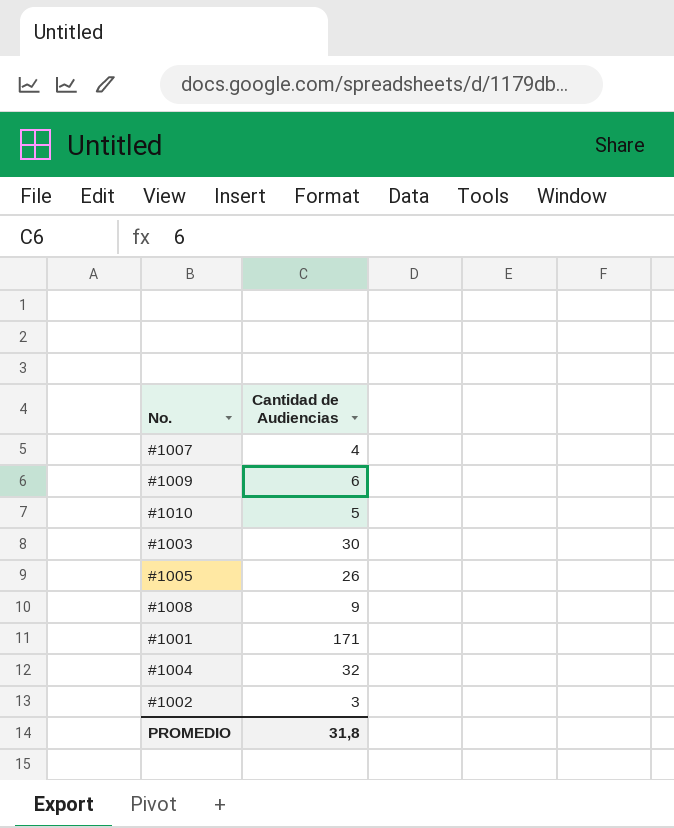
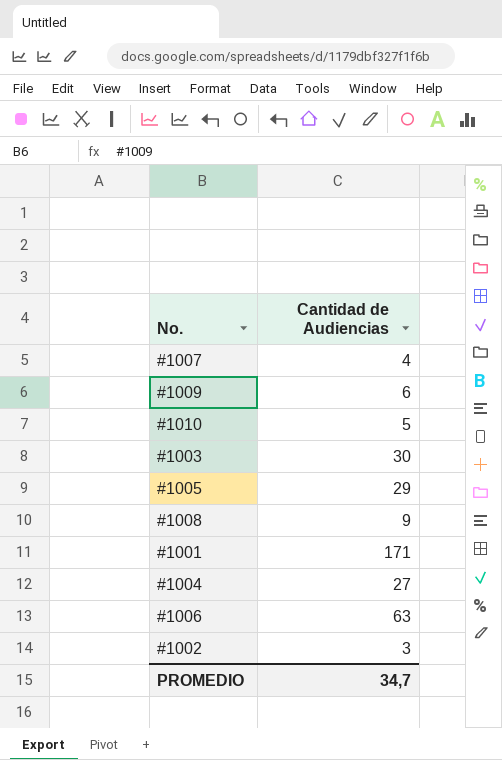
#1005 | Cantidad de Audiencias: 26 -> 29
#1004 | Cantidad de Audiencias: 32 -> 27
row #1006: none -> 63
PROMEDIO | Cantidad de Audiencias: 31,8 -> 34,7

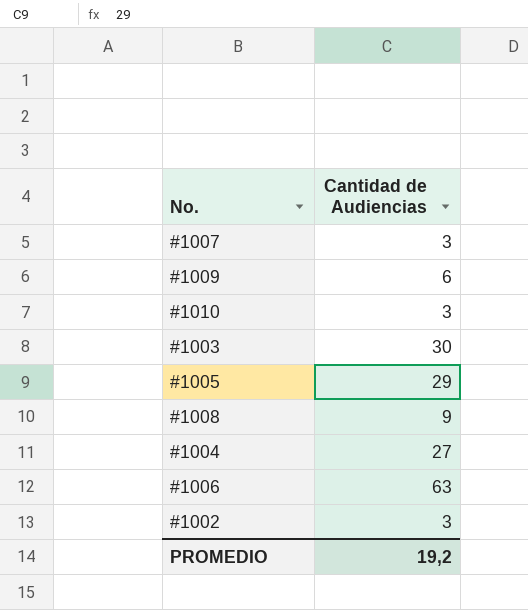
row #1001: 171 -> none
#1007 | Cantidad de Audiencias: 4 -> 3
#1010 | Cantidad de Audiencias: 5 -> 3
PROMEDIO | Cantidad de Audiencias: 34,7 -> 19,2

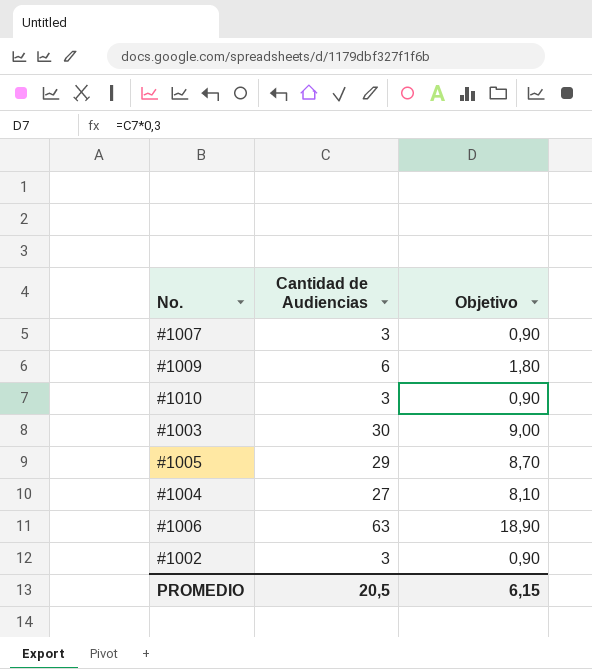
column Objetivo | formula: none -> [Cantidad de Audiencias] * 0,3
row #1008: 9 -> none
PROMEDIO | Cantidad de Audiencias: 19,2 -> 20,5

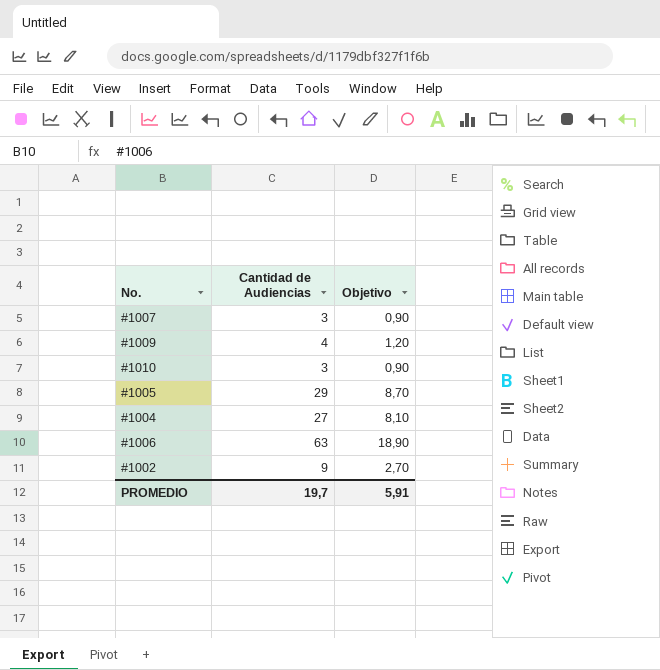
row #1003: 30 | 9,00 -> none
#1009 | Cantidad de Audiencias: 6 -> 4
#1009 | Objetivo: 1,80 -> 1,20
#1002 | Cantidad de Audiencias: 3 -> 9
#1002 | Objetivo: 0,90 -> 2,70
PROMEDIO | Cantidad de Audiencias: 20,5 -> 19,7
PROMEDIO | Objetivo: 6,15 -> 5,91

